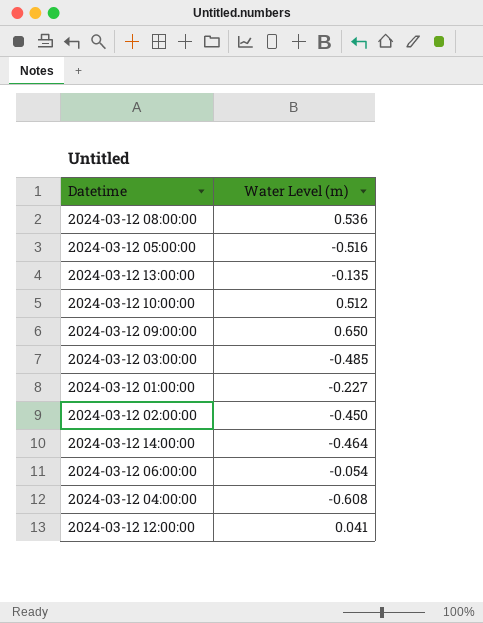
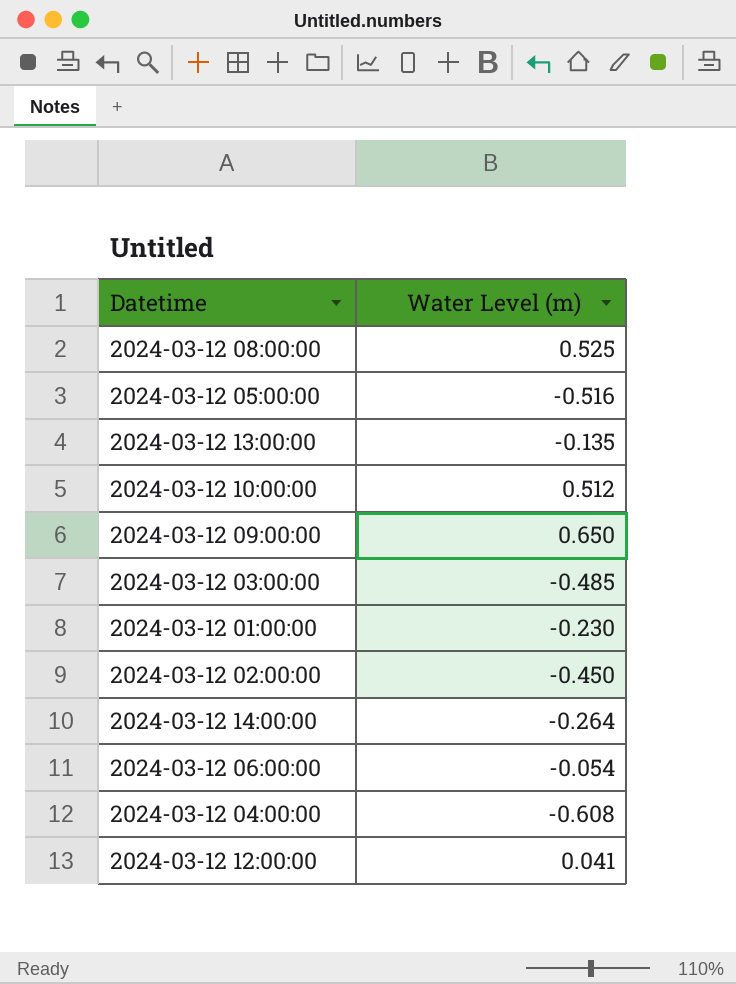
2024-03-12 08:00:00 | Water Level (m): 0.536 -> 0.525
2024-03-12 01:00:00 | Water Level (m): -0.227 -> -0.230
2024-03-12 14:00:00 | Water Level (m): -0.464 -> -0.264

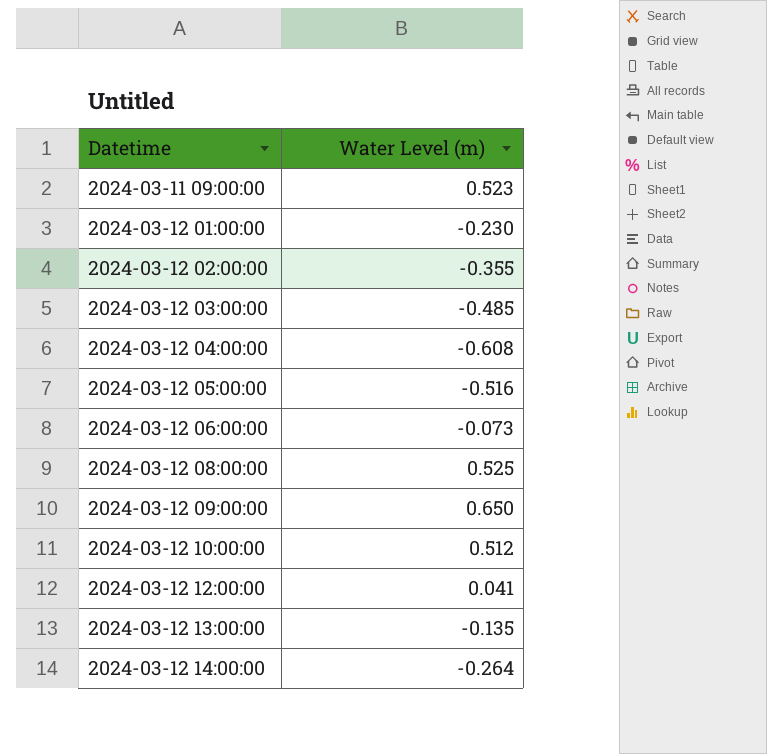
row order: none -> Datetime ascending
row 2024-03-11 09:00:00: none -> 0.523
2024-03-12 02:00:00 | Water Level (m): -0.450 -> -0.355
2024-03-12 06:00:00 | Water Level (m): -0.054 -> -0.073

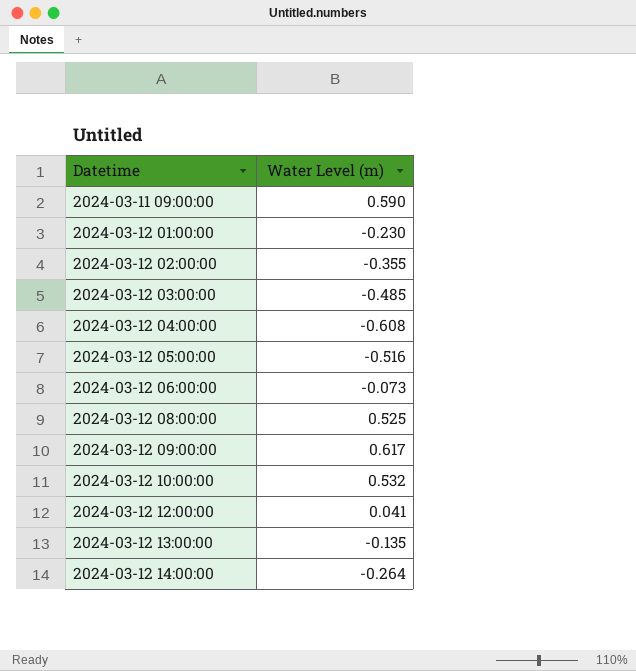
2024-03-11 09:00:00 | Water Level (m): 0.523 -> 0.590
2024-03-12 09:00:00 | Water Level (m): 0.650 -> 0.617
2024-03-12 10:00:00 | Water Level (m): 0.512 -> 0.532

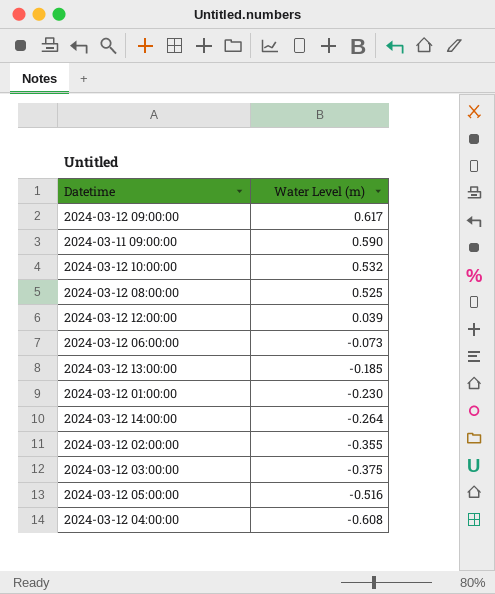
row order: Datetime ascending -> Water Level (m) descending
2024-03-12 12:00:00 | Water Level (m): 0.041 -> 0.039
2024-03-12 13:00:00 | Water Level (m): -0.135 -> -0.185
2024-03-12 03:00:00 | Water Level (m): -0.485 -> -0.375

